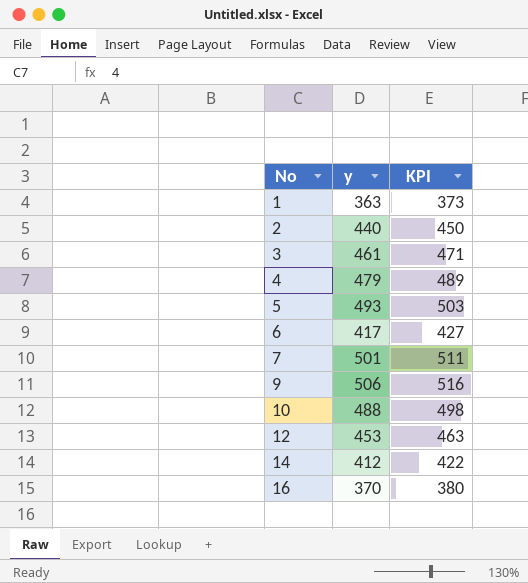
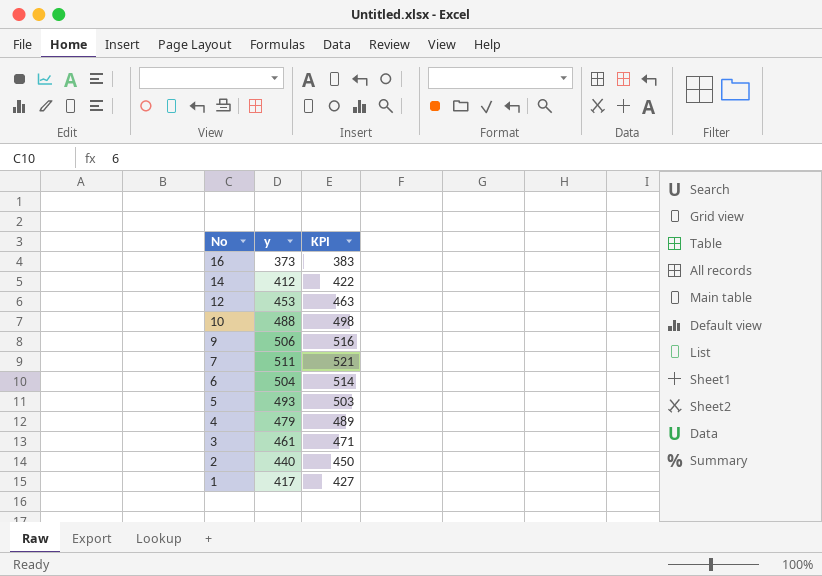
row order: No ascending -> No descending
16 | y: 370 -> 373
16 | KPI: 380 -> 383
7 | y: 501 -> 511
7 | KPI: 511 -> 521
6 | y: 417 -> 504
6 | KPI: 427 -> 514
1 | y: 363 -> 417
1 | KPI: 373 -> 427

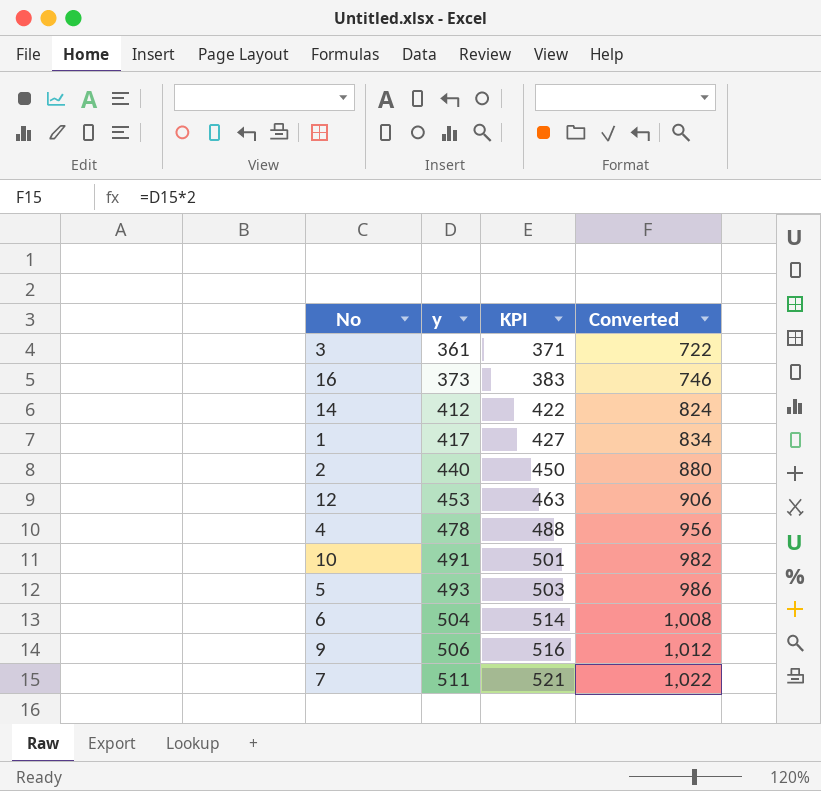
row order: No descending -> y ascending
column Converted | formula: none -> [y] * 2
3 | y: 461 -> 361
3 | KPI: 471 -> 371
4 | y: 479 -> 478
4 | KPI: 489 -> 488
10 | y: 488 -> 491
10 | KPI: 498 -> 501

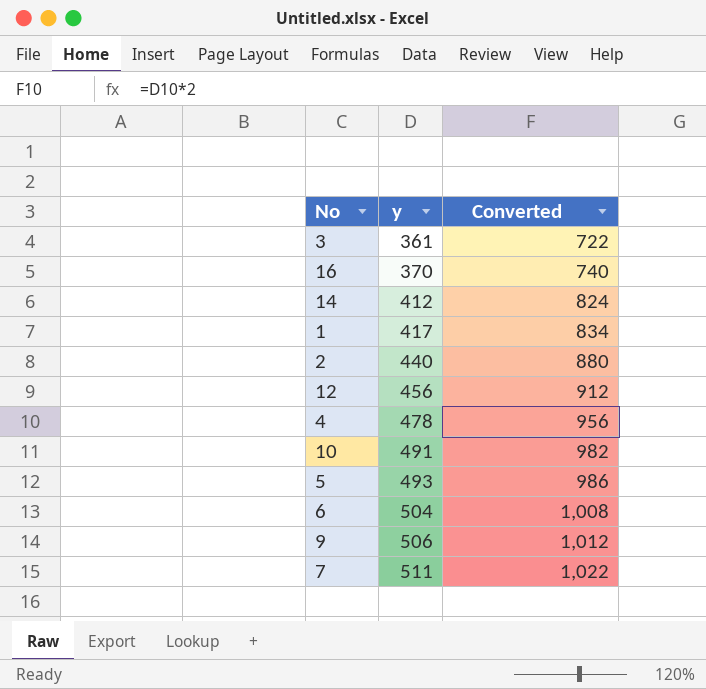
column KPI | formula: [y] + 10 -> none
16 | y: 373 -> 370
16 | Converted: 746 -> 740
12 | y: 453 -> 456
12 | Converted: 906 -> 912

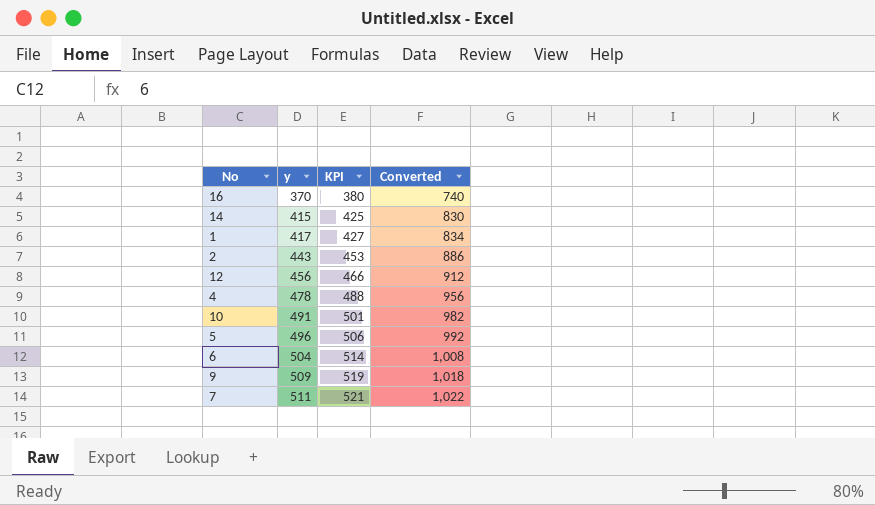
column KPI | formula: none -> [y] + 10
row 3: 361 | 722 -> none
14 | y: 412 -> 415
14 | Converted: 824 -> 830
2 | y: 440 -> 443
2 | Converted: 880 -> 886
5 | y: 493 -> 496
5 | Converted: 986 -> 992
9 | y: 506 -> 509
9 | Converted: 1,012 -> 1,018

